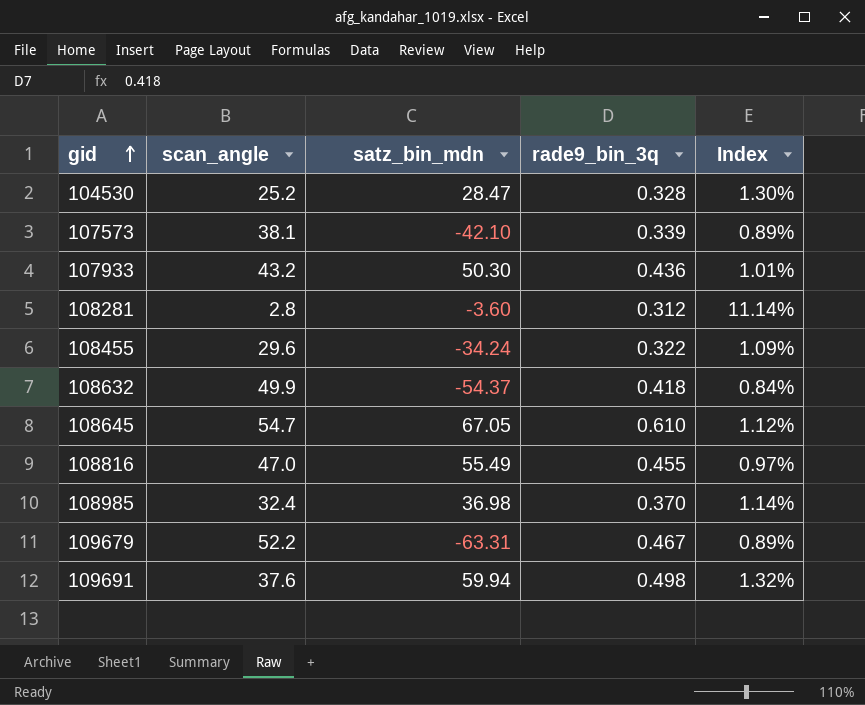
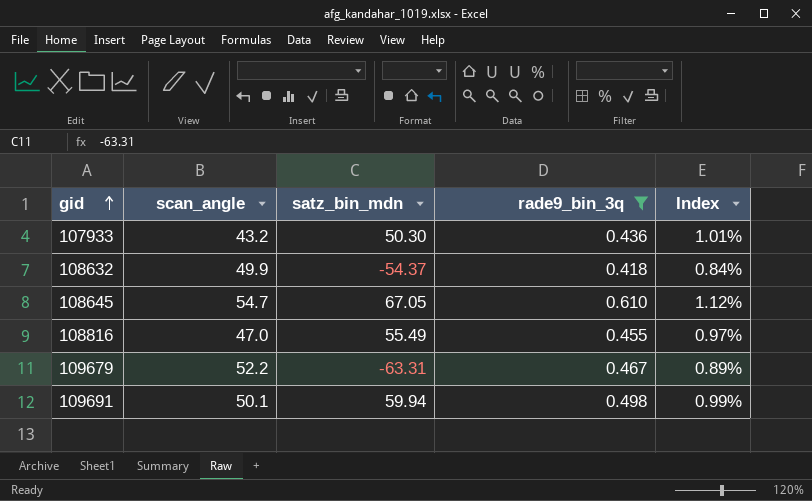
filter: none -> rade9_bin_3q >= 0.418
109691 | scan_angle: 37.6 -> 50.1
109691 | Index: 1.32% -> 0.99%

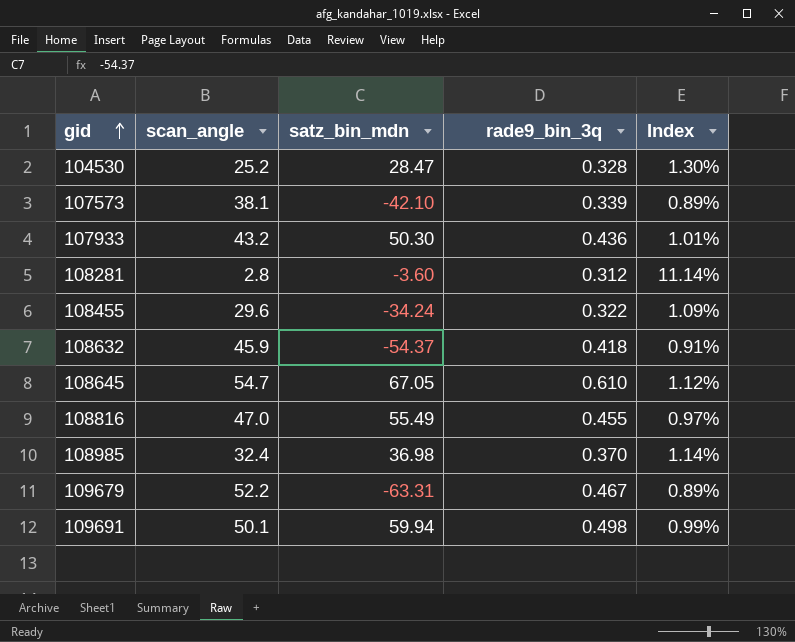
filter: rade9_bin_3q >= 0.418 -> none
108632 | scan_angle: 49.9 -> 45.9
108632 | Index: 0.84% -> 0.91%

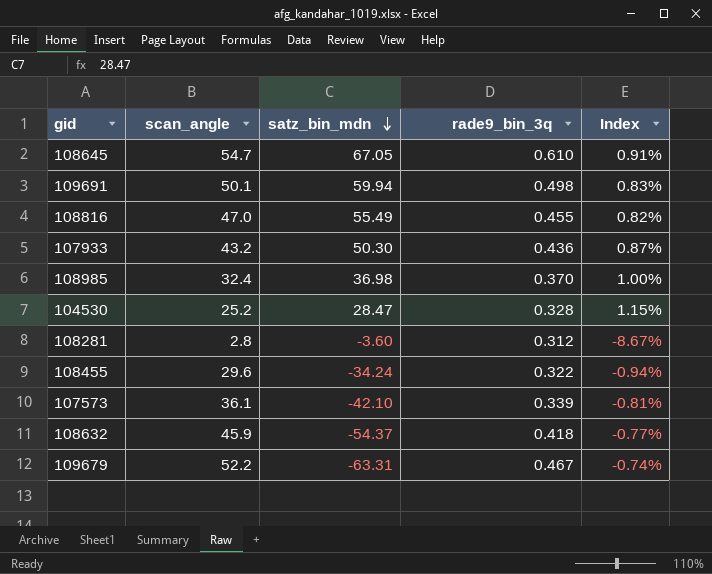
row order: gid ascending -> satz_bin_mdn descending
column Index | formula: [rade9_bin_3q] / [scan_angle] -> [rade9_bin_3q] / [satz_bin_mdn]
107573 | scan_angle: 38.1 -> 36.1

